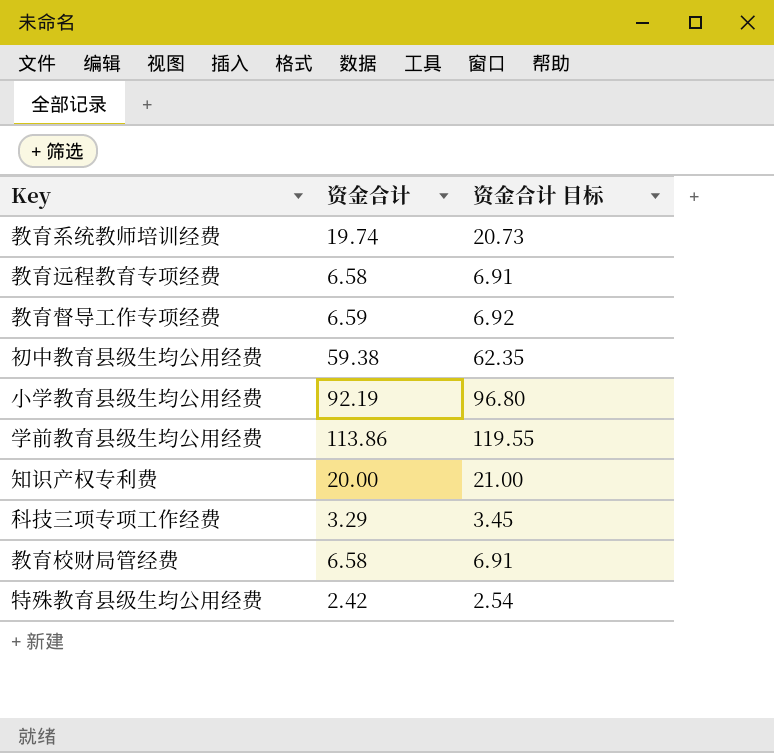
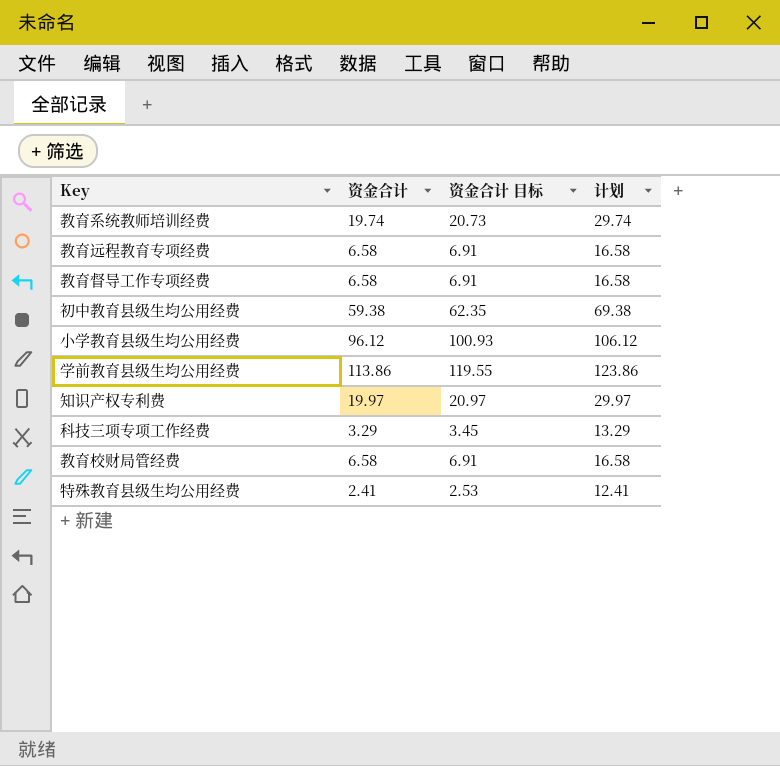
column 计划 | formula: none -> [资金合计] + 10
教育督导工作专项经费 | 资金合计: 6.59 -> 6.58
教育督导工作专项经费 | 资金合计 目标: 6.92 -> 6.91
小学教育县级生均公用经费 | 资金合计: 92.19 -> 96.12
小学教育县级生均公用经费 | 资金合计 目标: 96.80 -> 100.93
知识产权专利费 | 资金合计: 20.00 -> 19.97
知识产权专利费 | 资金合计 目标: 21.00 -> 20.97
特殊教育县级生均公用经费 | 资金合计: 2.42 -> 2.41
特殊教育县级生均公用经费 | 资金合计 目标: 2.54 -> 2.53

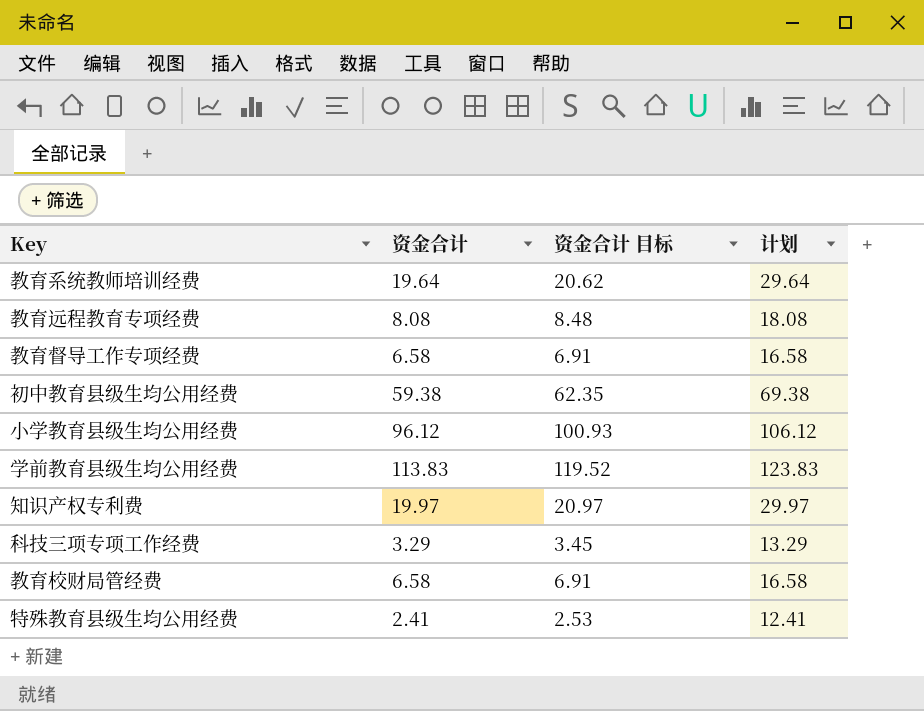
教育系统教师培训经费 | 资金合计: 19.74 -> 19.64
教育系统教师培训经费 | 资金合计 目标: 20.73 -> 20.62
教育系统教师培训经费 | 计划: 29.74 -> 29.64
教育远程教育专项经费 | 资金合计: 6.58 -> 8.08
教育远程教育专项经费 | 资金合计 目标: 6.91 -> 8.48
教育远程教育专项经费 | 计划: 16.58 -> 18.08
学前教育县级生均公用经费 | 资金合计: 113.86 -> 113.83
学前教育县级生均公用经费 | 资金合计 目标: 119.55 -> 119.52
学前教育县级生均公用经费 | 计划: 123.86 -> 123.83

